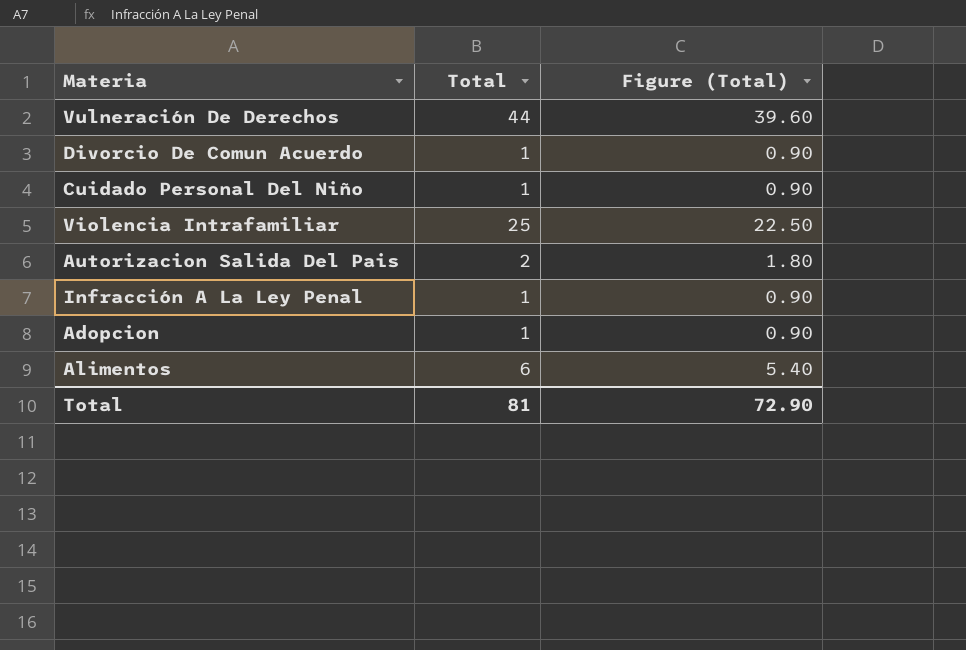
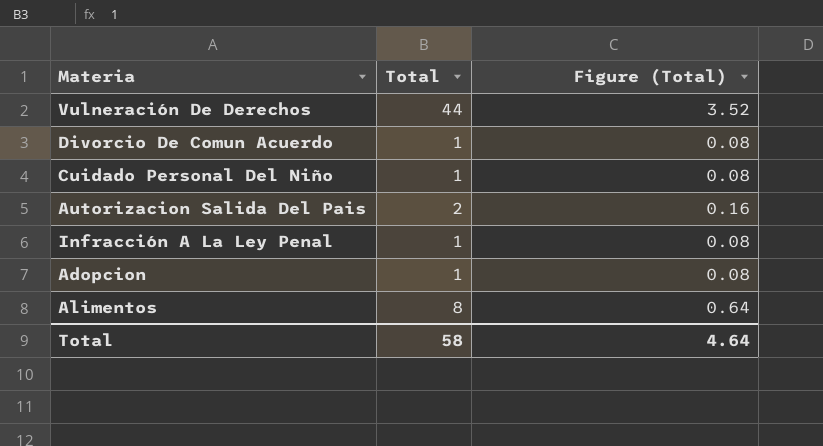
column Figure (Total) | formula: [Total] * 0.9 -> [Total] * 0.08
row Violencia Intrafamiliar: 25 | 22.50 -> none
Alimentos | Total: 6 -> 8
Total | Total: 81 -> 58
Total | Figure (Total): 72.90 -> 4.64

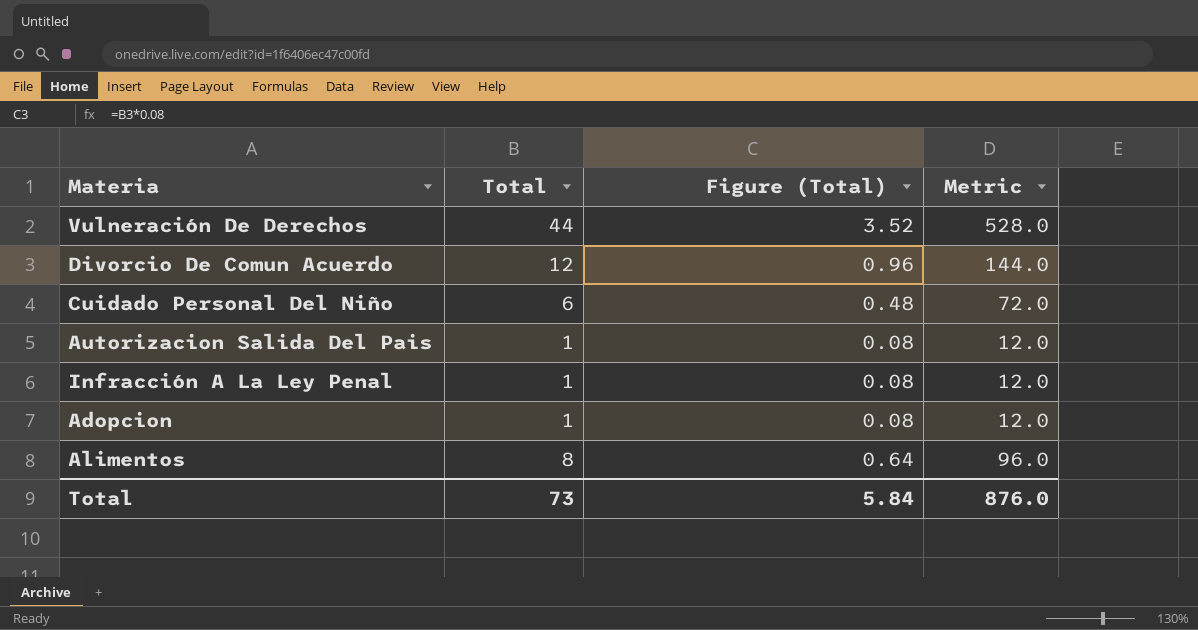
column Metric | formula: none -> [Total] * 12
Divorcio De Comun Acuerdo | Total: 1 -> 12
Divorcio De Comun Acuerdo | Figure (Total): 0.08 -> 0.96
Cuidado Personal Del Niño | Total: 1 -> 6
Cuidado Personal Del Niño | Figure (Total): 0.08 -> 0.48
Autorizacion Salida Del Pais | Total: 2 -> 1
Autorizacion Salida Del Pais | Figure (Total): 0.16 -> 0.08
Total | Total: 58 -> 73
Total | Figure (Total): 4.64 -> 5.84

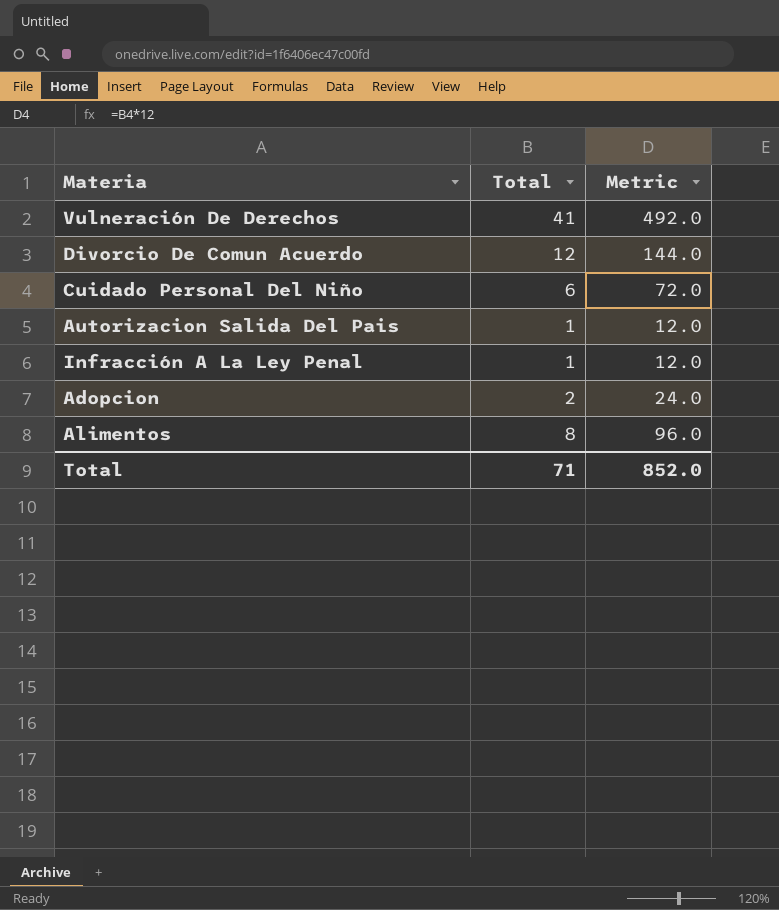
column Figure (Total) | formula: [Total] * 0.08 -> none
Vulneración De Derechos | Total: 44 -> 41
Vulneración De Derechos | Metric: 528.0 -> 492.0
Adopcion | Total: 1 -> 2
Adopcion | Metric: 12.0 -> 24.0
Total | Total: 73 -> 71
Total | Metric: 876.0 -> 852.0

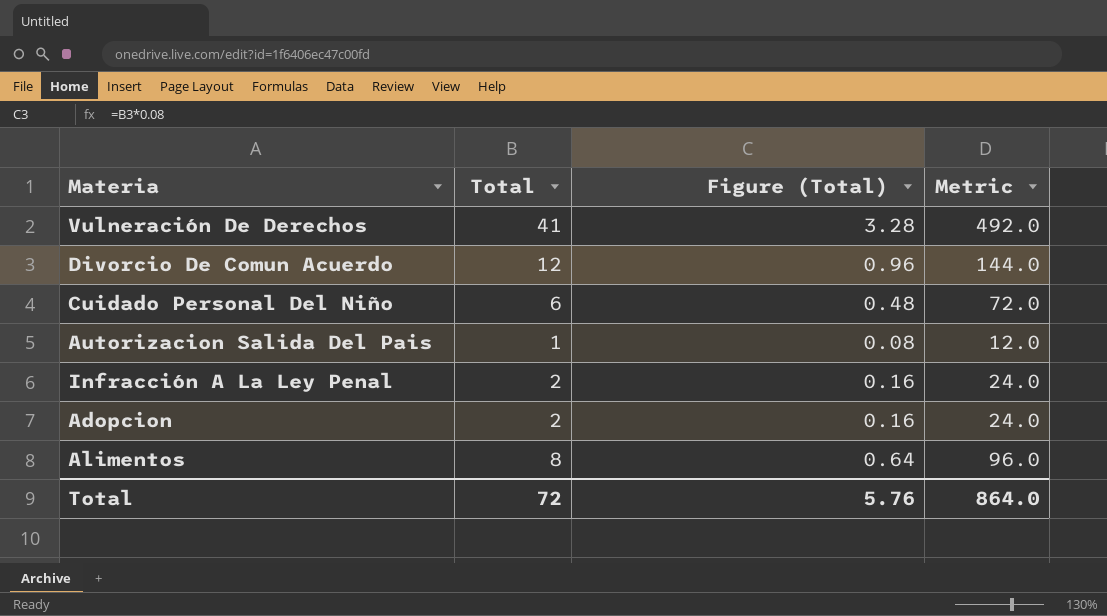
column Figure (Total) | formula: none -> [Total] * 0.08
Infracción A La Ley Penal | Total: 1 -> 2
Infracción A La Ley Penal | Metric: 12.0 -> 24.0
Total | Total: 71 -> 72
Total | Metric: 852.0 -> 864.0

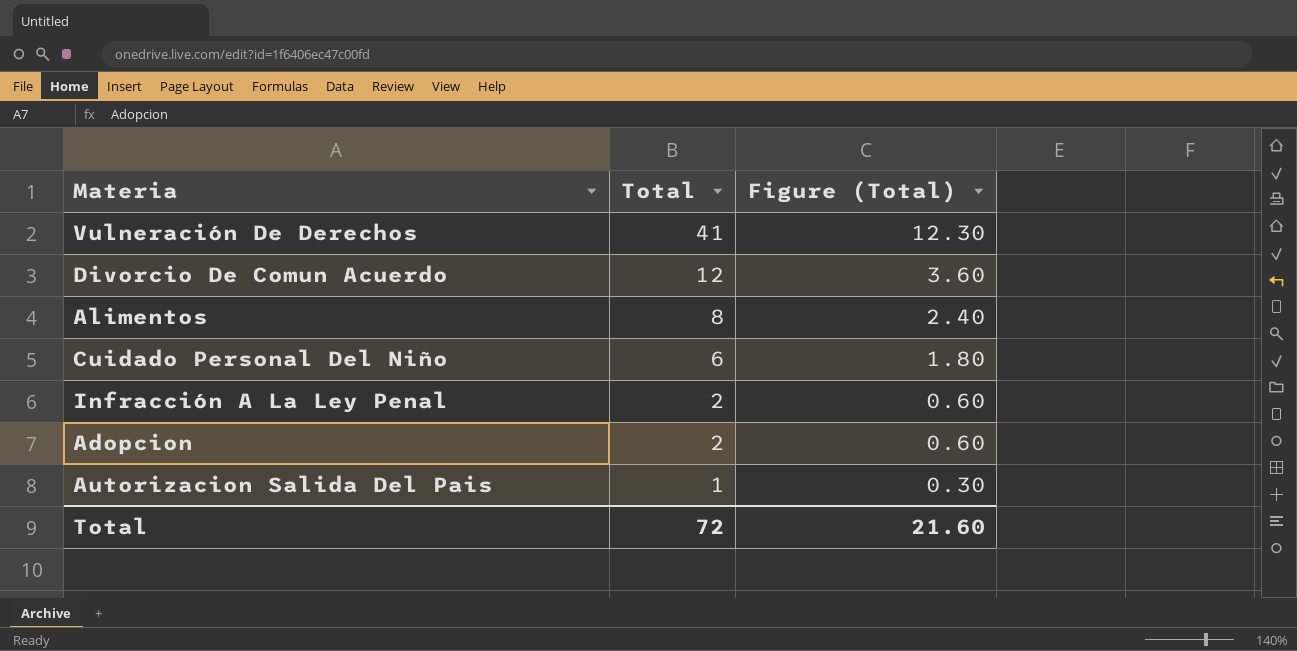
row order: none -> Total descending
column Metric | formula: [Total] * 12 -> none
column Figure (Total) | formula: [Total] * 0.08 -> [Total] * 0.3
Total | Figure (Total): 5.76 -> 21.60

